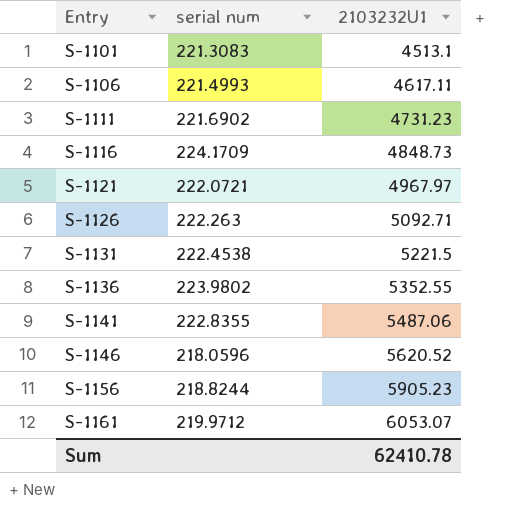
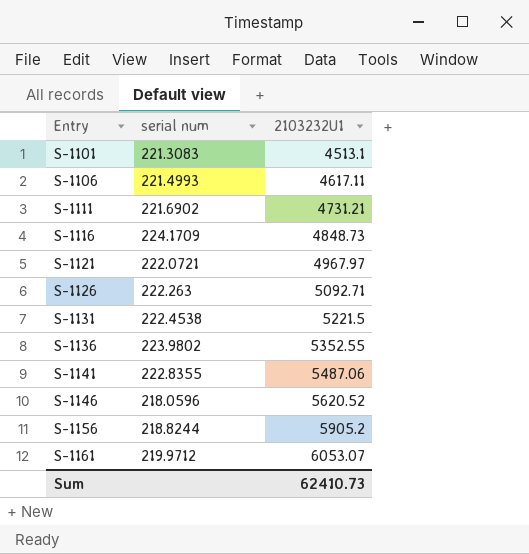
S-1111 | 2103232U1: 4731.23 -> 4731.21
S-1156 | 2103232U1: 5905.23 -> 5905.2
Sum | 2103232U1: 62410.78 -> 62410.73

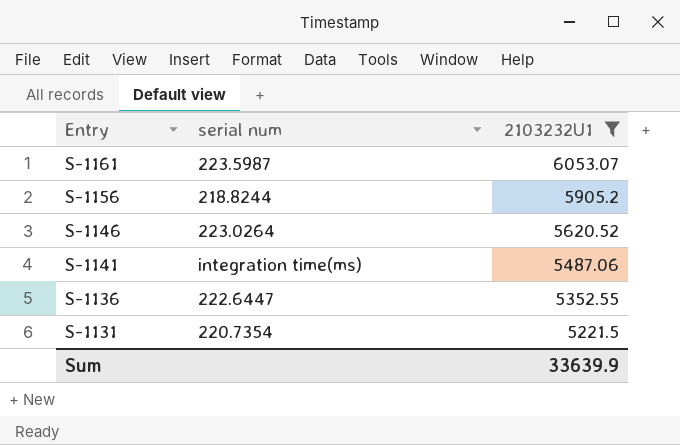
filter: none -> 2103232U1 >= 5221.5
row order: Entry ascending -> Entry descending
S-1161 | serial num: 219.9712 -> 223.5987
S-1146 | serial num: 218.0596 -> 223.0264
S-1141 | serial num: 222.8355 -> integration time(ms)
S-1136 | serial num: 223.9802 -> 222.6447
S-1131 | serial num: 222.4538 -> 220.7354
Sum | 2103232U1: 62410.73 -> 33639.9

